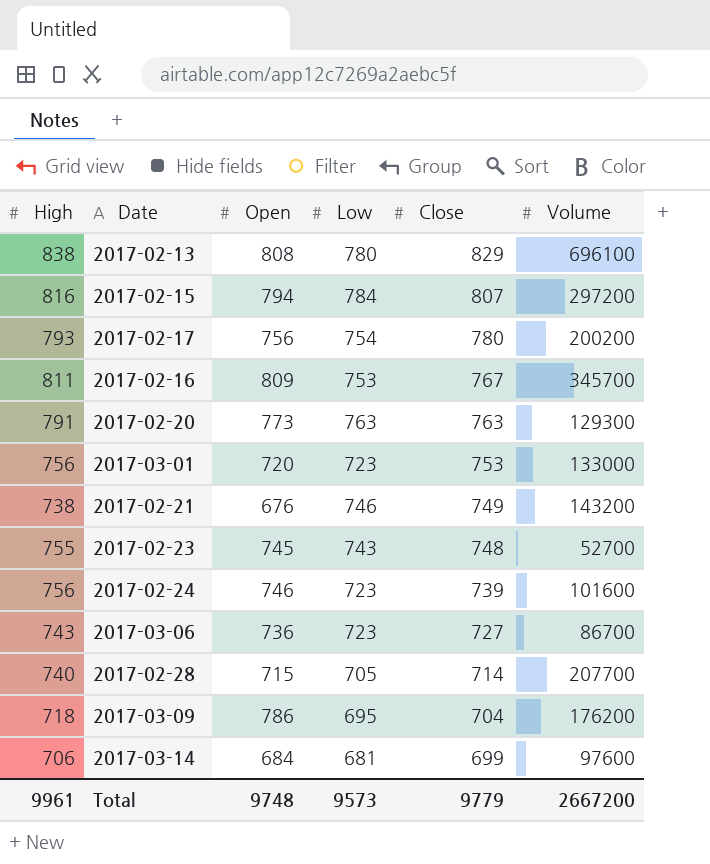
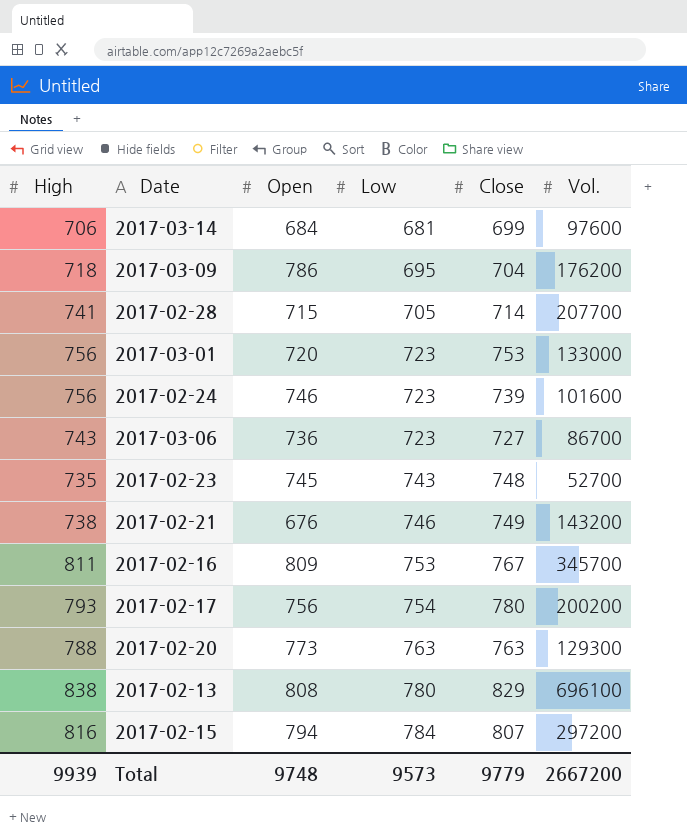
row order: Close descending -> Low ascending
column name: Volume -> Vol.
2017-02-28 | High: 740 -> 741
2017-02-23 | High: 755 -> 735
2017-02-20 | High: 791 -> 788
Total | High: 9961 -> 9939

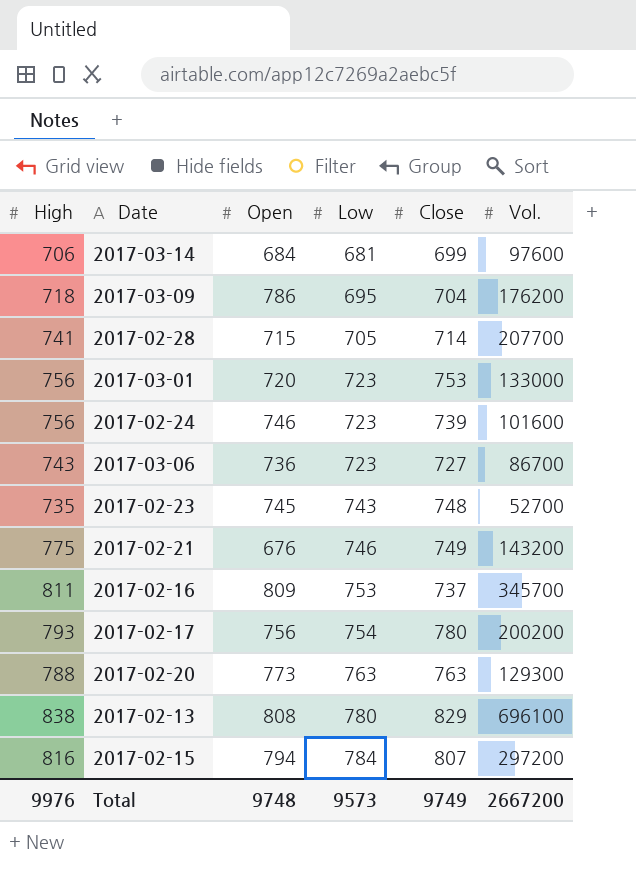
2017-02-21 | High: 738 -> 775
2017-02-16 | Close: 767 -> 737
Total | High: 9939 -> 9976
Total | Close: 9779 -> 9749

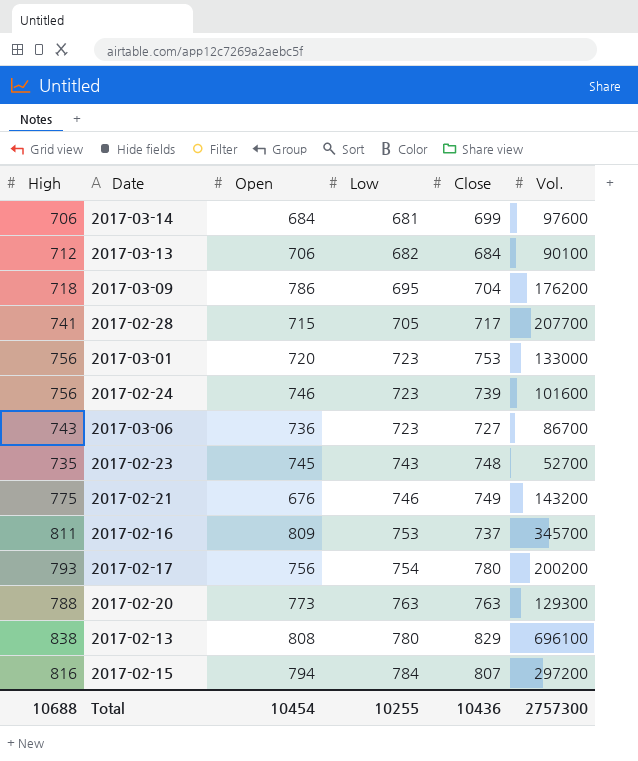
row 2017-03-13: none -> 712 | 706 | 682 | 684 | 90100
2017-02-28 | Close: 714 -> 717
Total | High: 9976 -> 10688
Total | Open: 9748 -> 10454
Total | Low: 9573 -> 10255
Total | Close: 9749 -> 10436
Total | Vol.: 2667200 -> 2757300

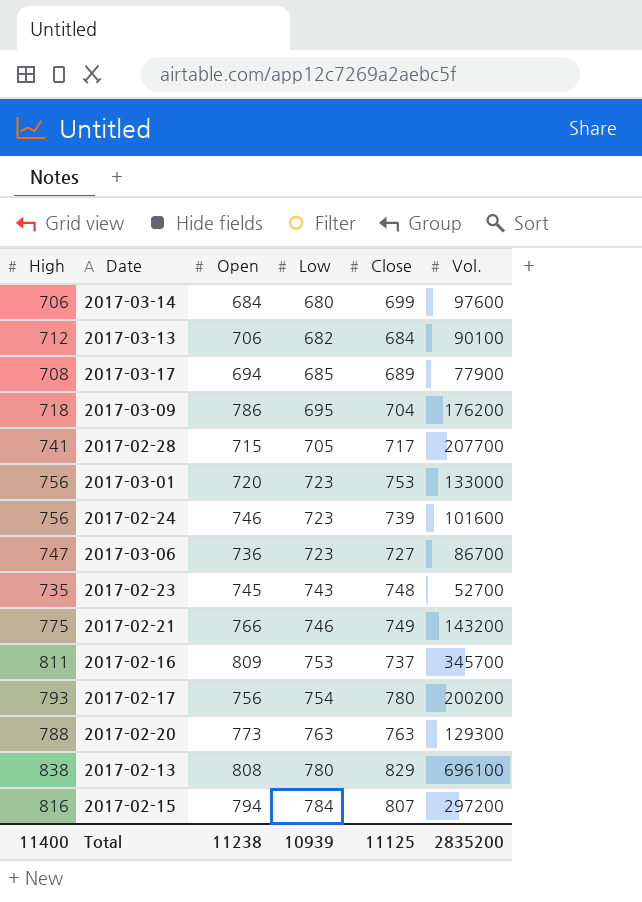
2017-03-14 | Low: 681 -> 680
row 2017-03-17: none -> 708 | 694 | 685 | 689 | 77900
2017-03-06 | High: 743 -> 747
2017-02-21 | Open: 676 -> 766
Total | High: 10688 -> 11400
Total | Open: 10454 -> 11238
Total | Low: 10255 -> 10939
Total | Close: 10436 -> 11125
Total | Vol.: 2757300 -> 2835200

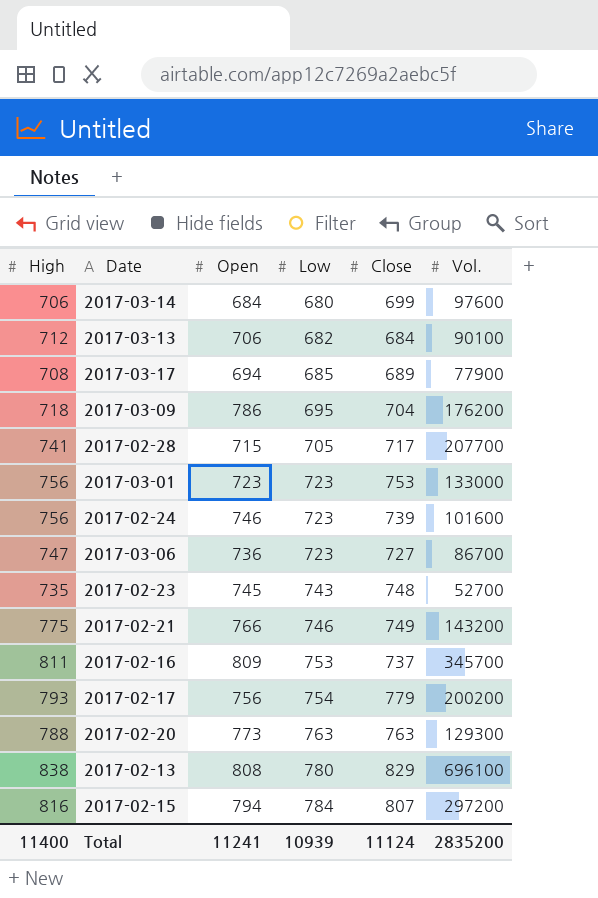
2017-03-01 | Open: 720 -> 723
2017-02-17 | Close: 780 -> 779
Total | Open: 11238 -> 11241
Total | Close: 11125 -> 11124

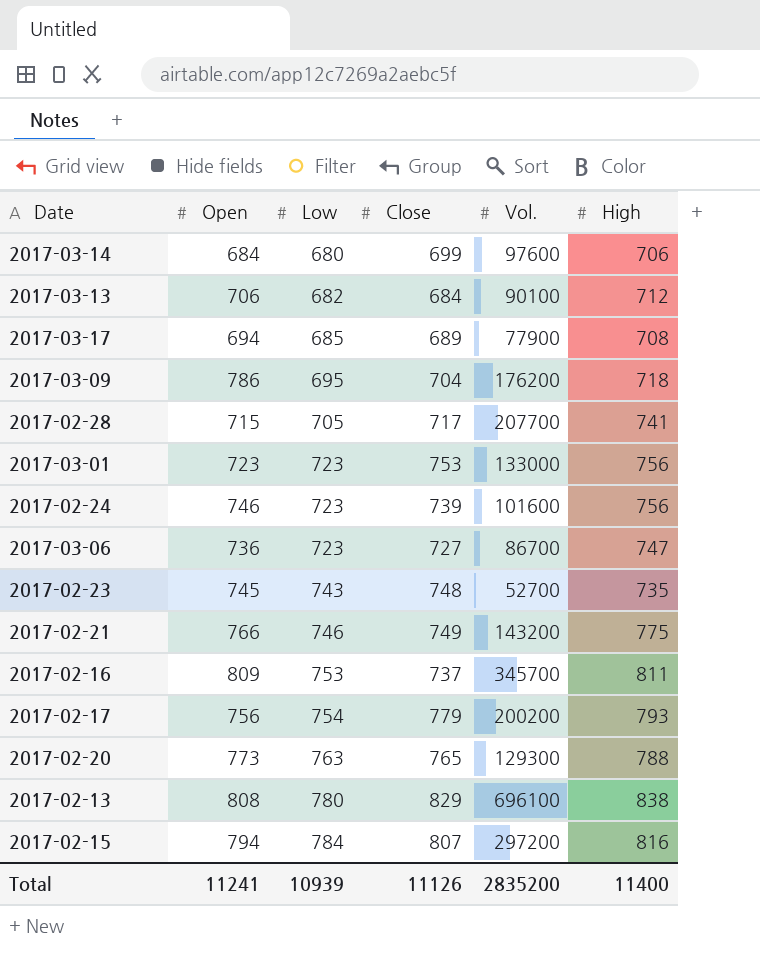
column High | position: 1 -> 6
2017-02-20 | Close: 763 -> 765
Total | Close: 11124 -> 11126

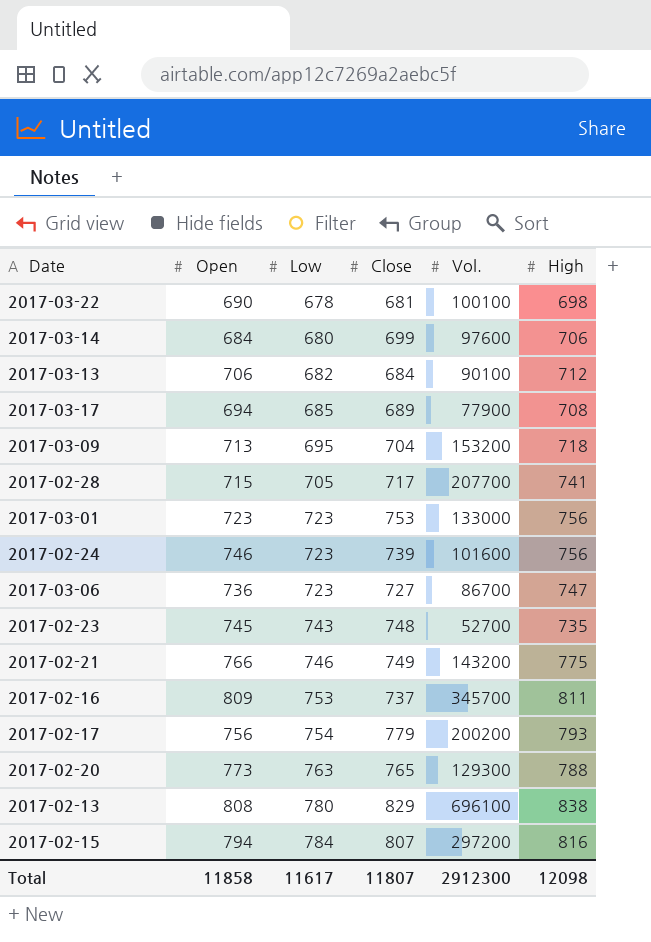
row 2017-03-22: none -> 690 | 678 | 681 | 100100 | 698
2017-03-09 | Open: 786 -> 713
2017-03-09 | Vol.: 176200 -> 153200
Total | Open: 11241 -> 11858
Total | Low: 10939 -> 11617
Total | Close: 11126 -> 11807
Total | Vol.: 2835200 -> 2912300
Total | High: 11400 -> 12098

